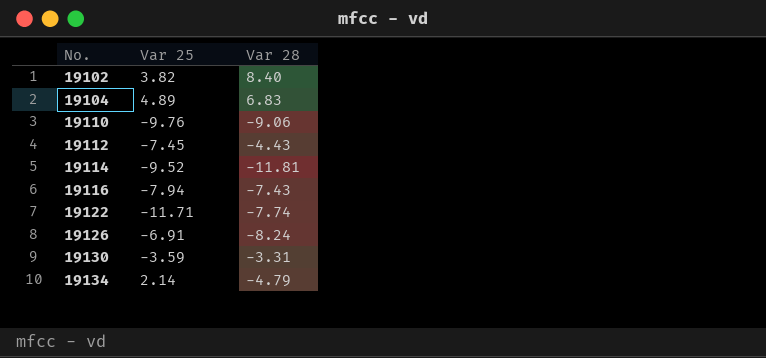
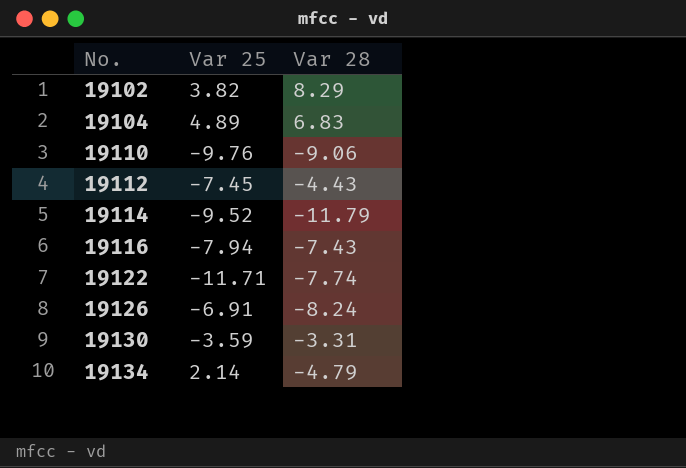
19102 | Var 28: 8.40 -> 8.29
19114 | Var 28: -11.81 -> -11.79

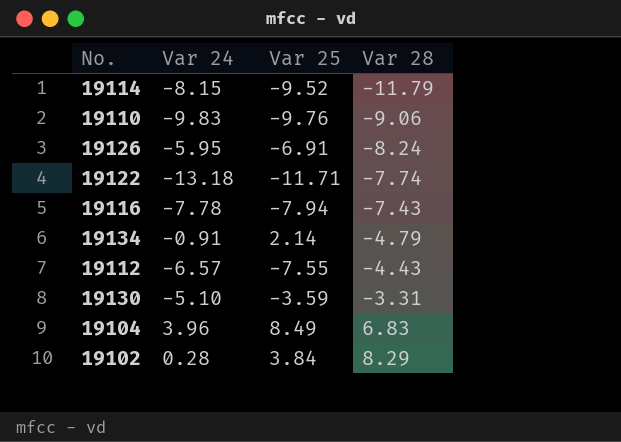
row order: No. ascending -> Var 28 ascending
column Var 24 | position: none -> 2
19112 | Var 25: -7.45 -> -7.55
19104 | Var 25: 4.89 -> 8.49
19102 | Var 25: 3.82 -> 3.84

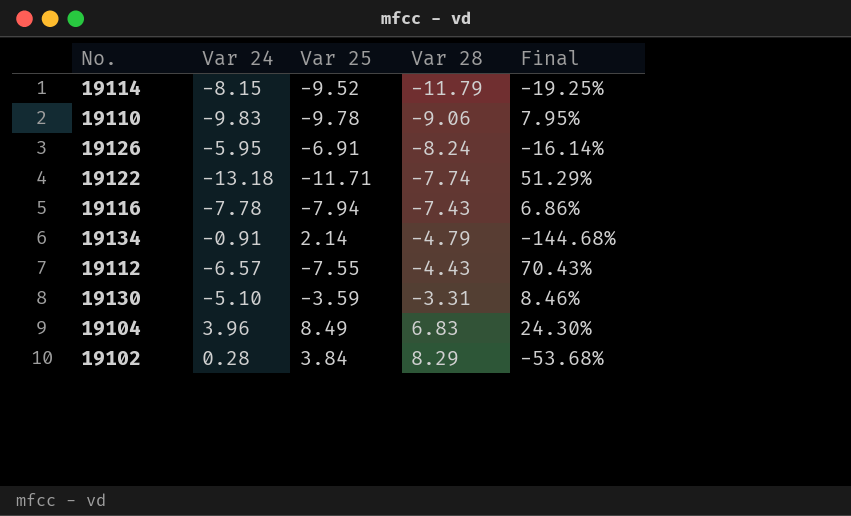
column Final | formula: none -> ([Var 25] - [Var 28]) / [Var 28]
19110 | Var 25: -9.76 -> -9.78

